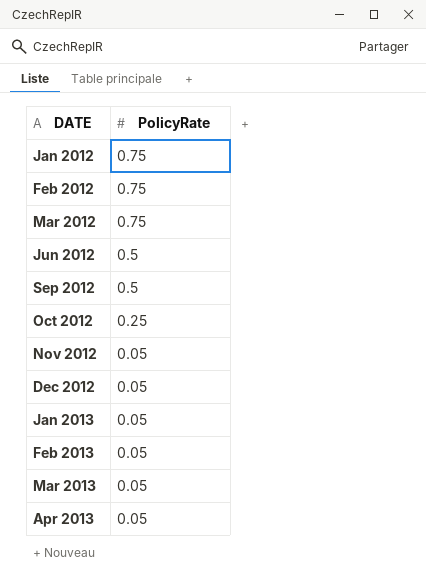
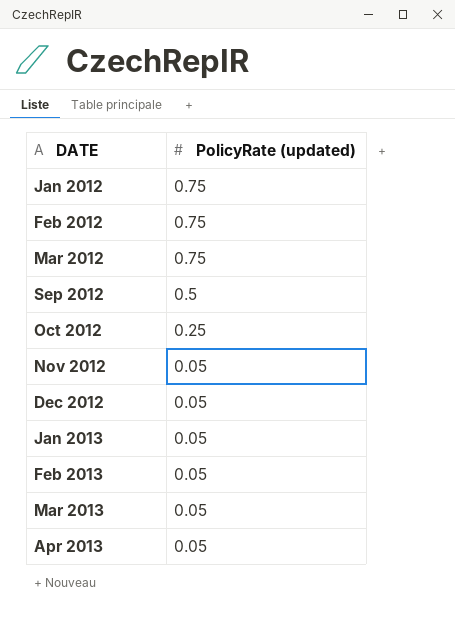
column name: PolicyRate -> PolicyRate (updated)
row Jun 2012: 0.5 -> none

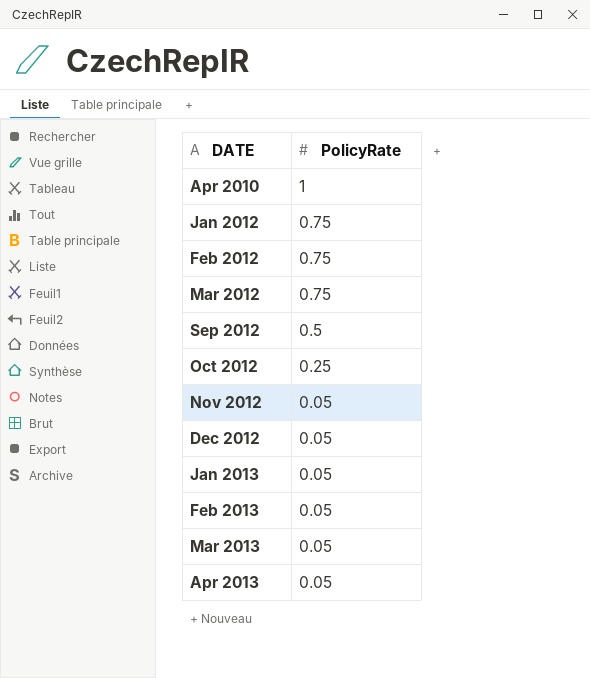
column name: PolicyRate (updated) -> PolicyRate
row Apr 2010: none -> 1

